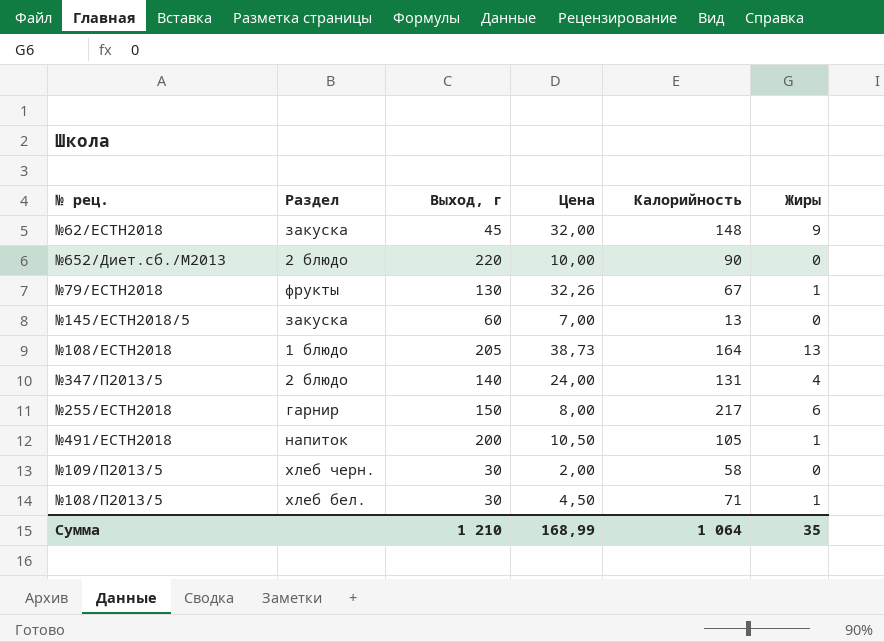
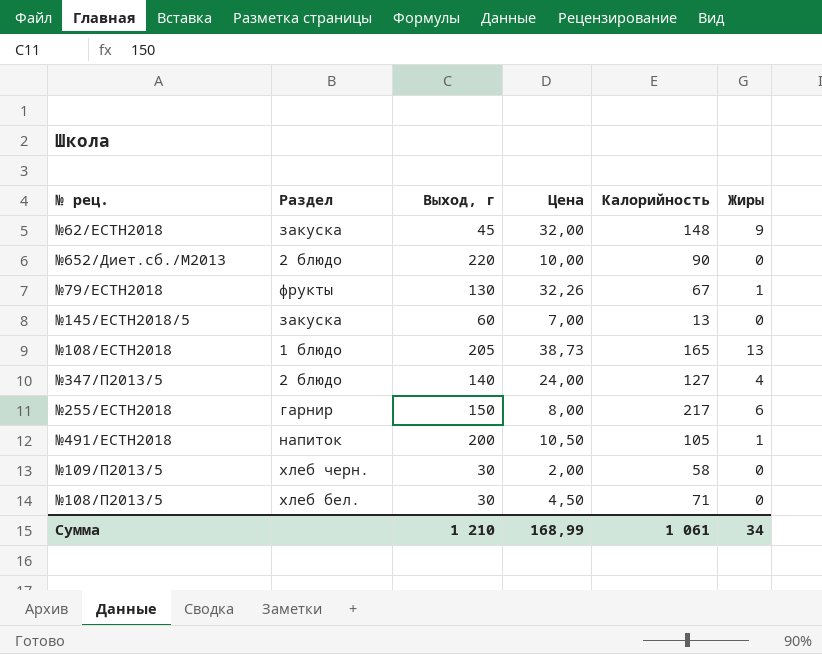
№108/ЕСТН2018 | Калорийность: 164 -> 165
№347/П2013/5 | Калорийность: 131 -> 127
№108/П2013/5 | Жиры: 1 -> 0
Сумма | Калорийность: 1 064 -> 1 061
Сумма | Жиры: 35 -> 34

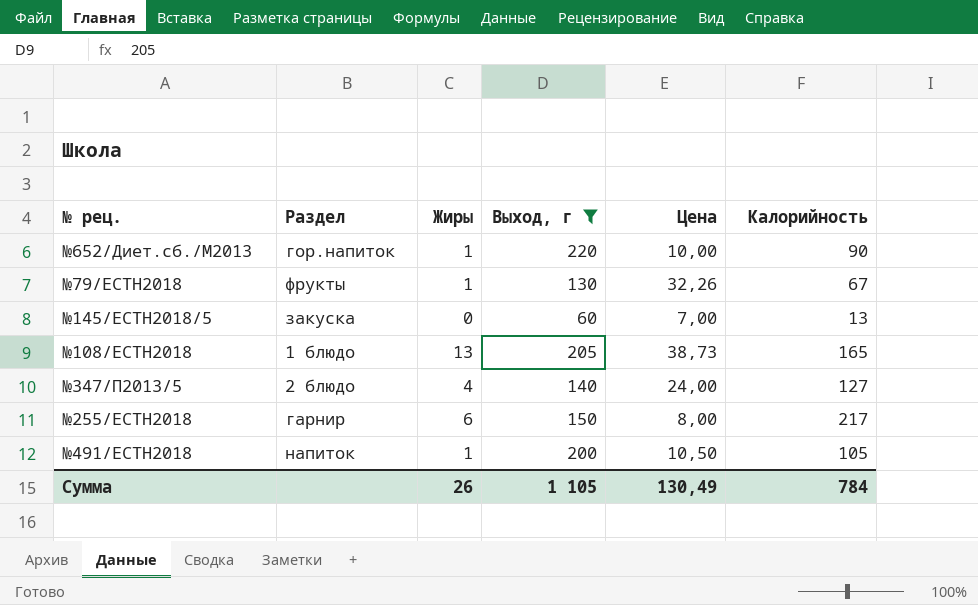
filter: none -> Выход, г >= 60
column Жиры | position: 6 -> 3
№652/Диет.сб./М2013 | Раздел: 2 блюдо -> гор.напиток
№652/Диет.сб./М2013 | Жиры: 0 -> 1
Сумма | Жиры: 34 -> 26
Сумма | Выход, г: 1 210 -> 1 105
Сумма | Цена: 168,99 -> 130,49
Сумма | Калорийность: 1 061 -> 784

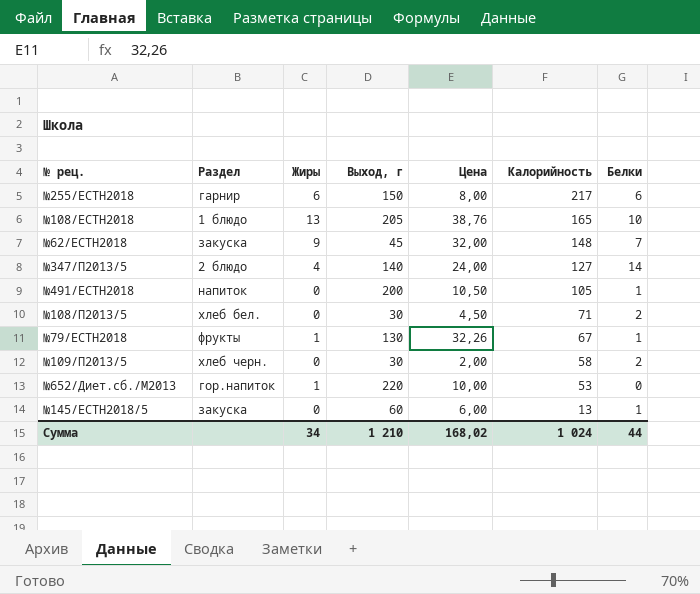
filter: Выход, г >= 60 -> none
row order: none -> Калорийность descending
column Белки | position: none -> 7
№108/ЕСТН2018 | Цена: 38,73 -> 38,76
№491/ЕСТН2018 | Жиры: 1 -> 0
№652/Диет.сб./М2013 | Калорийность: 90 -> 53
№145/ЕСТН2018/5 | Цена: 7,00 -> 6,00
Сумма | Жиры: 26 -> 34
Сумма | Выход, г: 1 105 -> 1 210
Сумма | Цена: 130,49 -> 168,02
Сумма | Калорийность: 784 -> 1 024

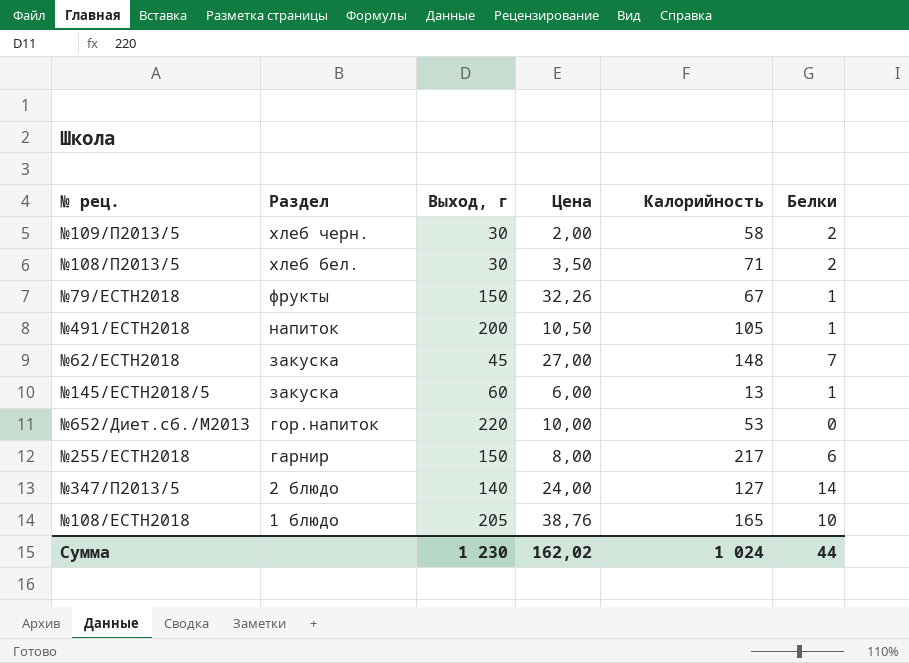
row order: Калорийность descending -> Раздел descending
column Жиры | position: 3 -> none
№108/П2013/5 | Цена: 4,50 -> 3,50
№79/ЕСТН2018 | Выход, г: 130 -> 150
№62/ЕСТН2018 | Цена: 32,00 -> 27,00
Сумма | Выход, г: 1 210 -> 1 230
Сумма | Цена: 168,02 -> 162,02

